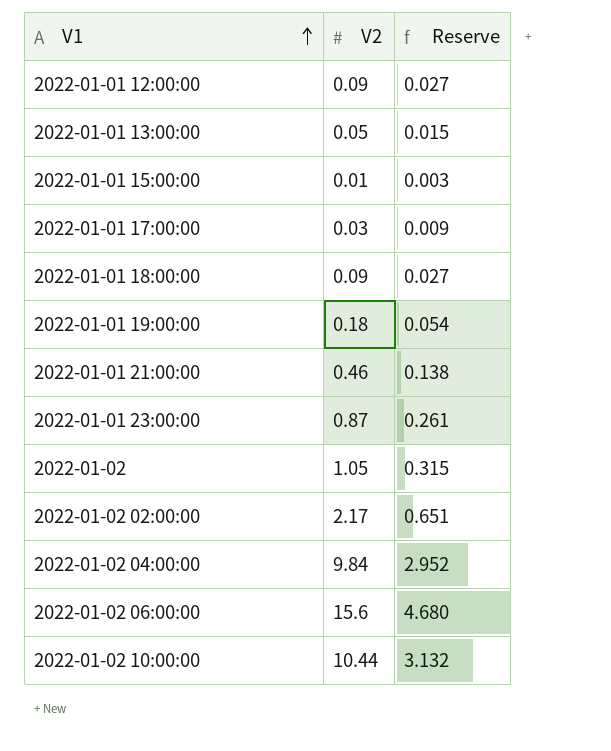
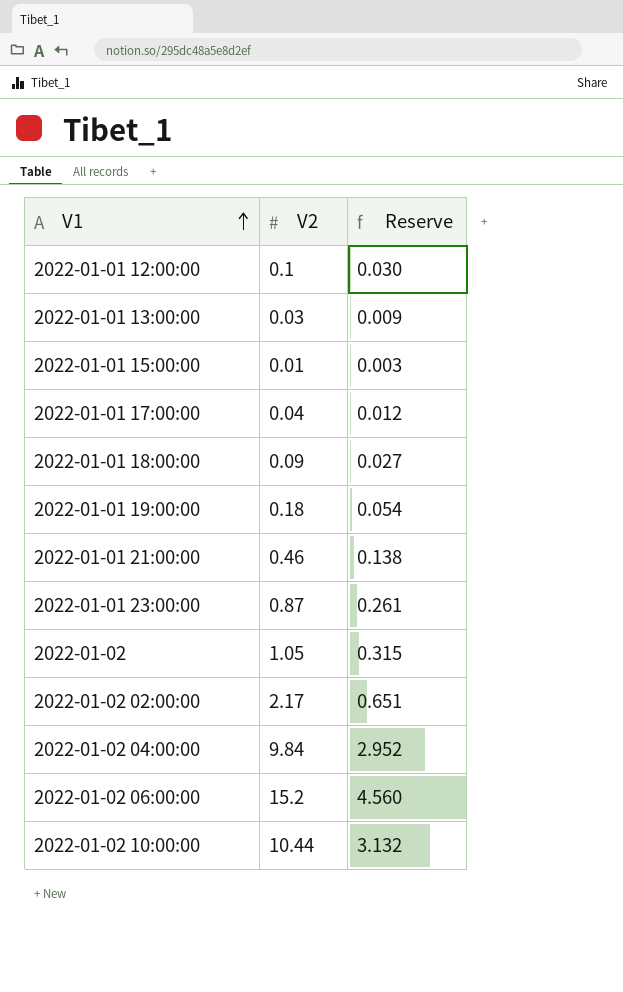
2022-01-01 12:00:00 | V2: 0.09 -> 0.1
2022-01-01 12:00:00 | Reserve: 0.027 -> 0.030
2022-01-01 13:00:00 | V2: 0.05 -> 0.03
2022-01-01 13:00:00 | Reserve: 0.015 -> 0.009
2022-01-01 17:00:00 | V2: 0.03 -> 0.04
2022-01-01 17:00:00 | Reserve: 0.009 -> 0.012
2022-01-02 06:00:00 | V2: 15.6 -> 15.2
2022-01-02 06:00:00 | Reserve: 4.680 -> 4.560

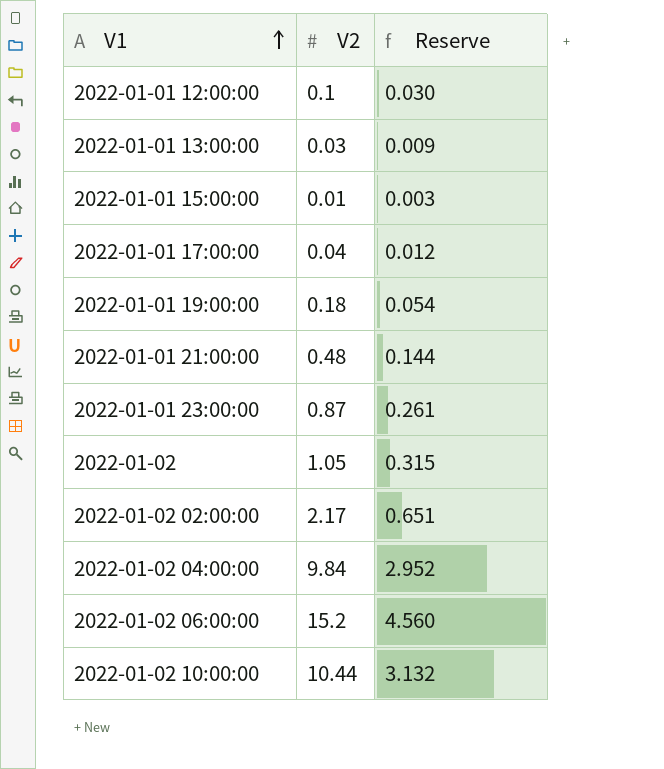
row 2022-01-01 18:00:00: 0.09 | 0.027 -> none
2022-01-01 21:00:00 | V2: 0.46 -> 0.48
2022-01-01 21:00:00 | Reserve: 0.138 -> 0.144

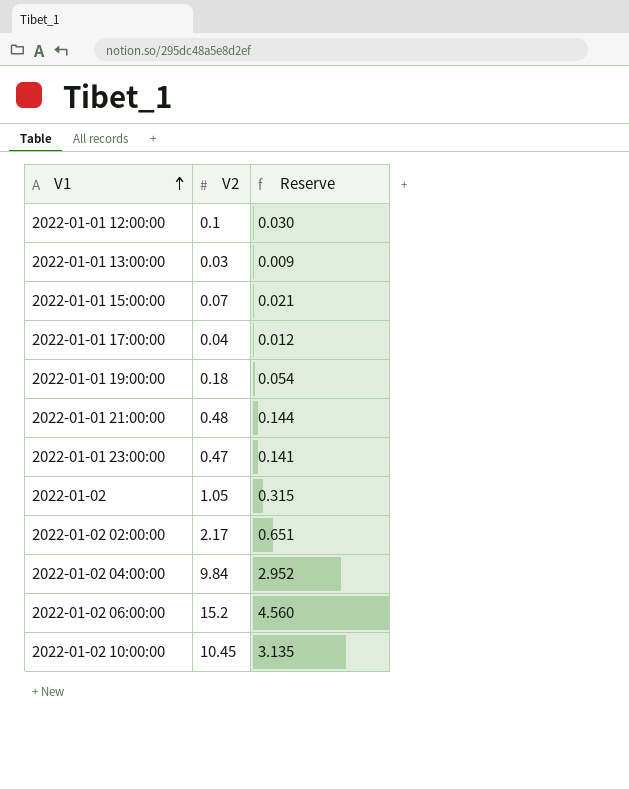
2022-01-01 15:00:00 | V2: 0.01 -> 0.07
2022-01-01 15:00:00 | Reserve: 0.003 -> 0.021
2022-01-01 23:00:00 | V2: 0.87 -> 0.47
2022-01-01 23:00:00 | Reserve: 0.261 -> 0.141
2022-01-02 10:00:00 | V2: 10.44 -> 10.45
2022-01-02 10:00:00 | Reserve: 3.132 -> 3.135

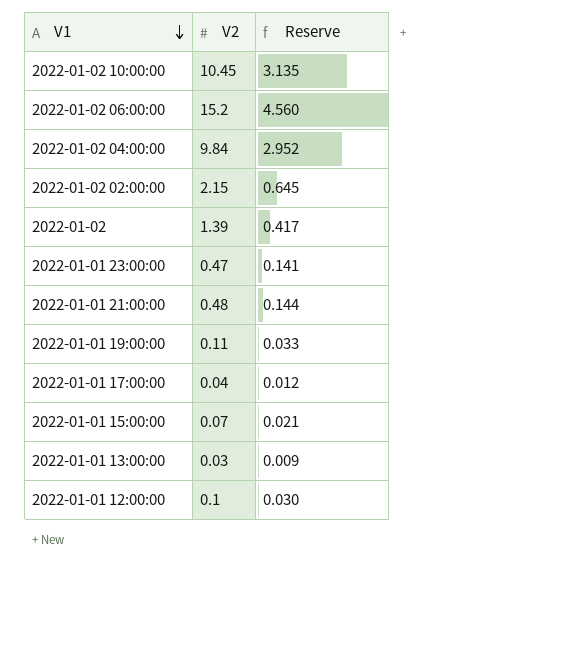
row order: V1 ascending -> V1 descending
2022-01-02 02:00:00 | V2: 2.17 -> 2.15
2022-01-02 02:00:00 | Reserve: 0.651 -> 0.645
2022-01-02 | V2: 1.05 -> 1.39
2022-01-02 | Reserve: 0.315 -> 0.417
2022-01-01 19:00:00 | V2: 0.18 -> 0.11
2022-01-01 19:00:00 | Reserve: 0.054 -> 0.033

